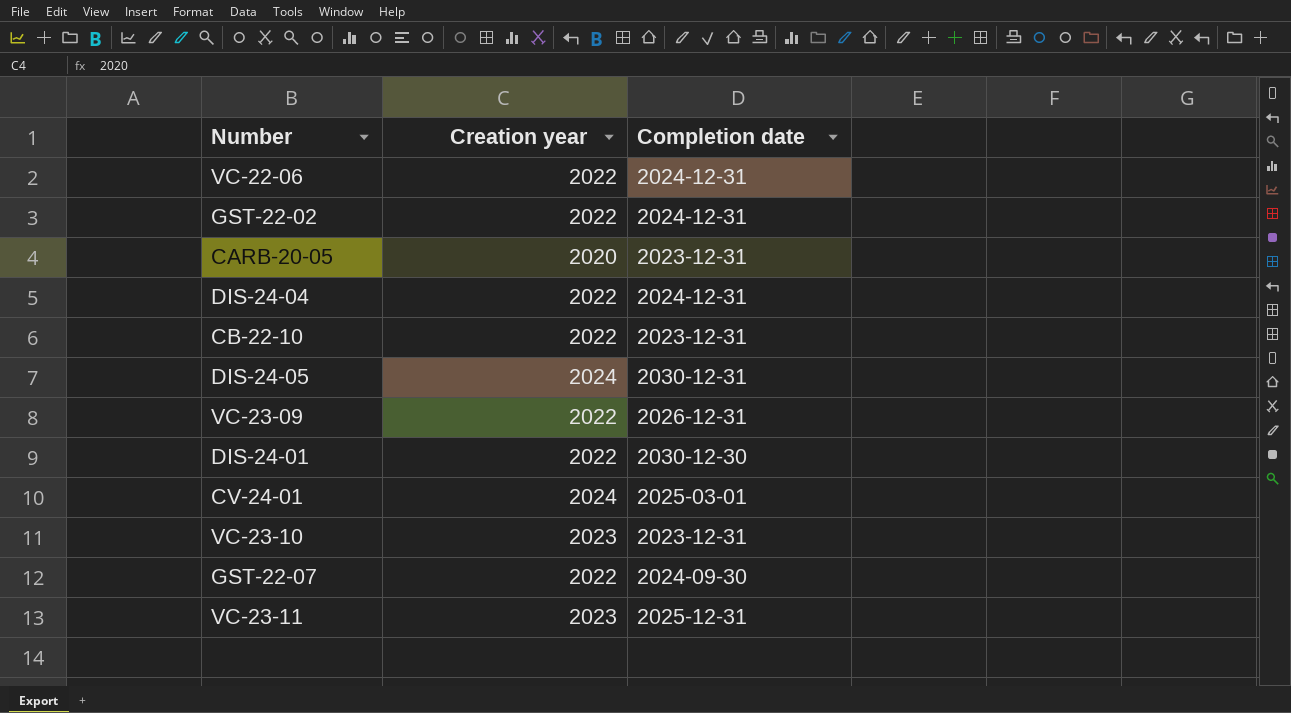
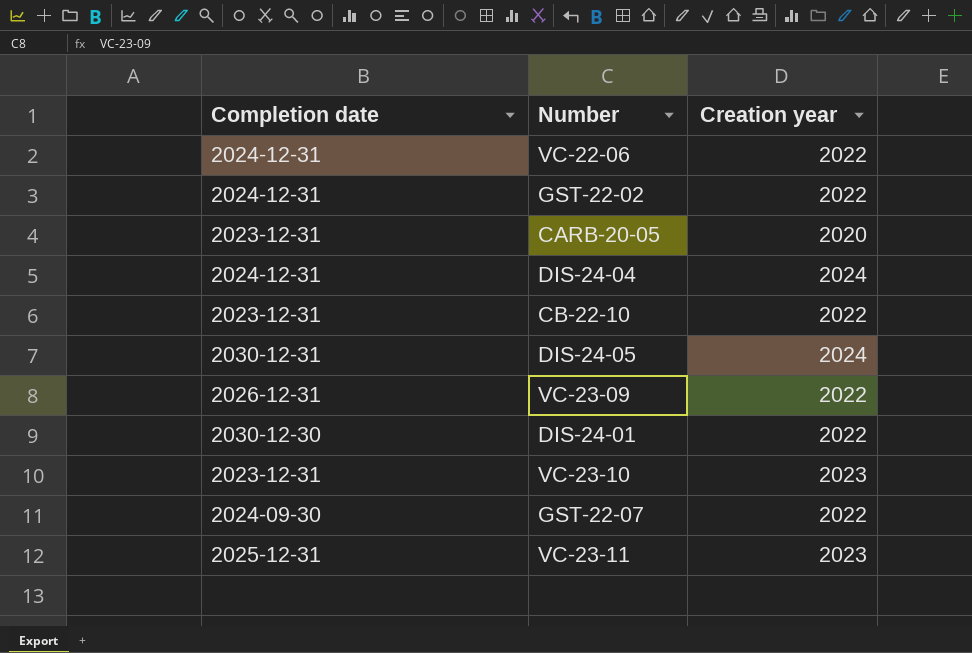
column Completion date | position: 3 -> 1
row CV-24-01: 2024 | 2025-03-01 -> none
DIS-24-04 | Creation year: 2022 -> 2024

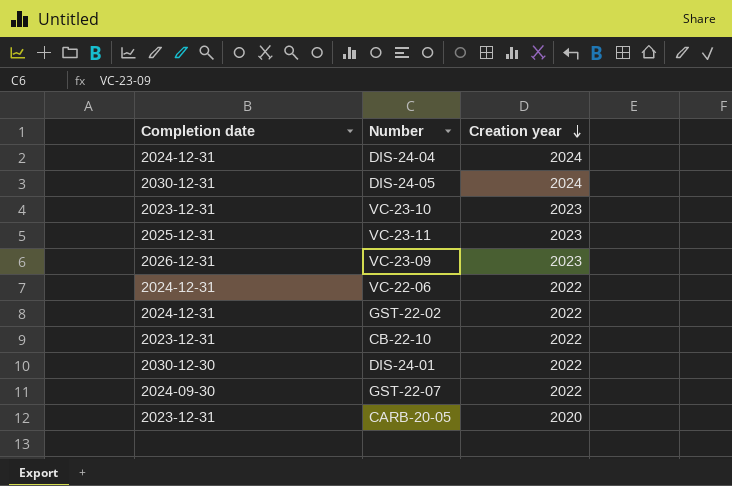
row order: none -> Creation year descending
VC-23-09 | Creation year: 2022 -> 2023

